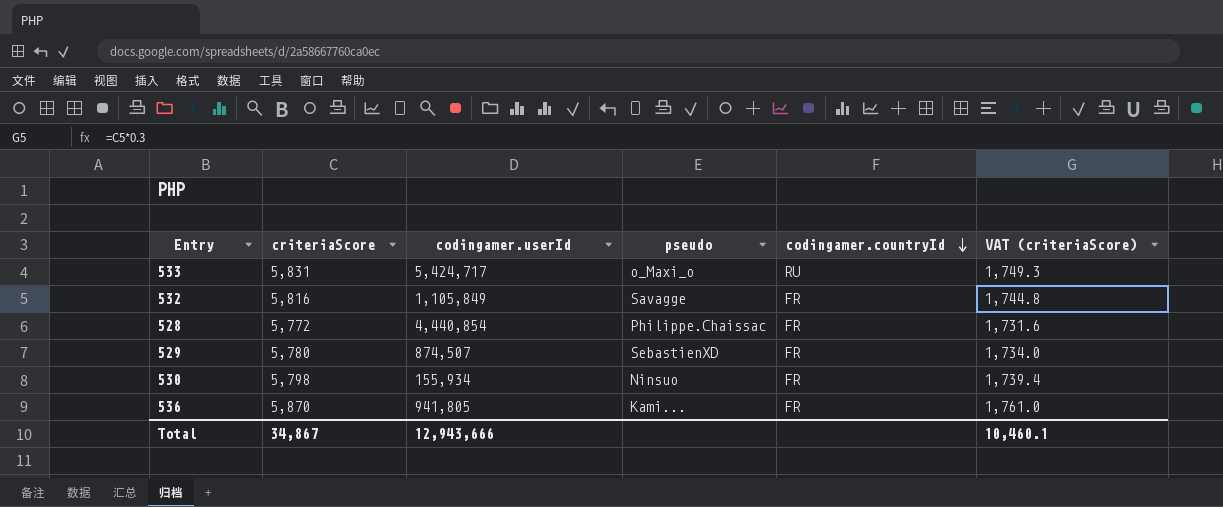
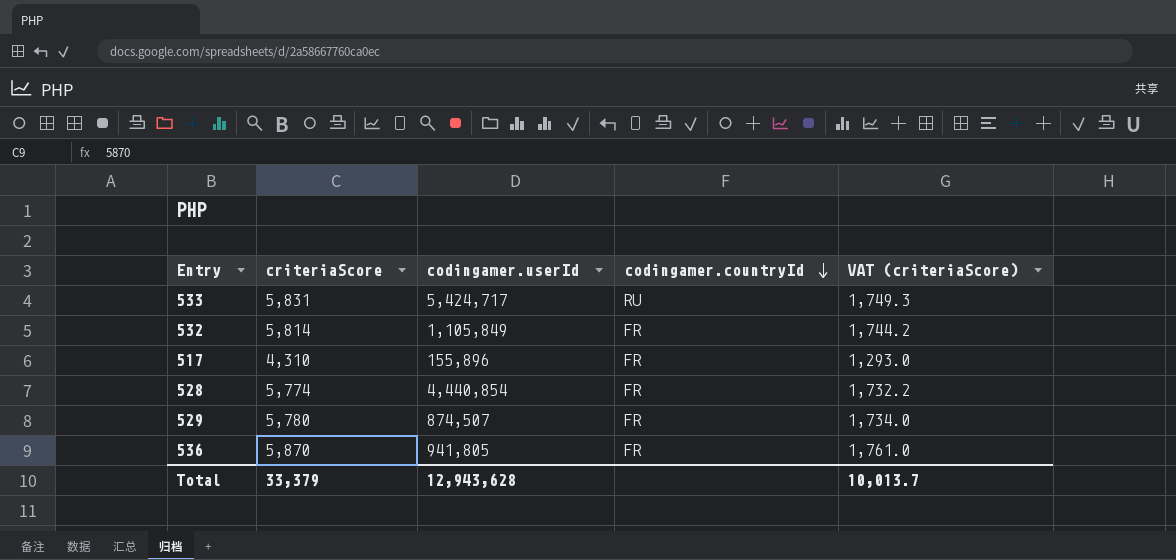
column pseudo | position: 4 -> none
row 530: 5,798 | 155,934 | Ninsuo | FR | 1,739.4 -> none
532 | criteriaScore: 5,816 -> 5,814
532 | VAT (criteriaScore): 1,744.8 -> 1,744.2
row 517: none -> 4,310 | 155,896 | FR | 1,293.0
528 | criteriaScore: 5,772 -> 5,774
528 | VAT (criteriaScore): 1,731.6 -> 1,732.2
Total | criteriaScore: 34,867 -> 33,379
Total | codingamer.userId: 12,943,666 -> 12,943,628
Total | VAT (criteriaScore): 10,460.1 -> 10,013.7

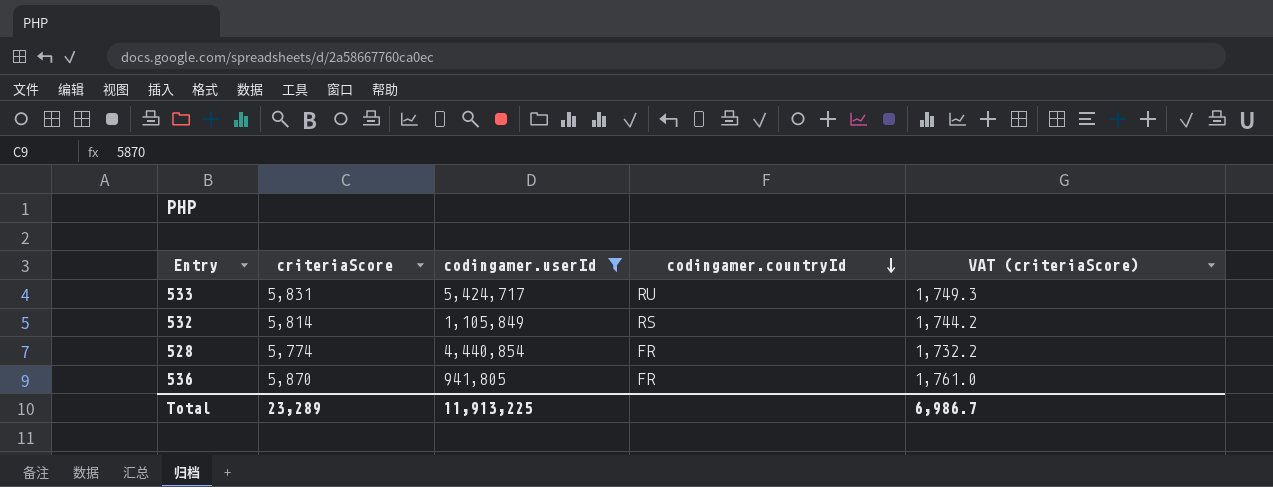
filter: none -> codingamer.userId >= 941,805
532 | codingamer.countryId: FR -> RS
Total | criteriaScore: 33,379 -> 23,289
Total | codingamer.userId: 12,943,628 -> 11,913,225
Total | VAT (criteriaScore): 10,013.7 -> 6,986.7

